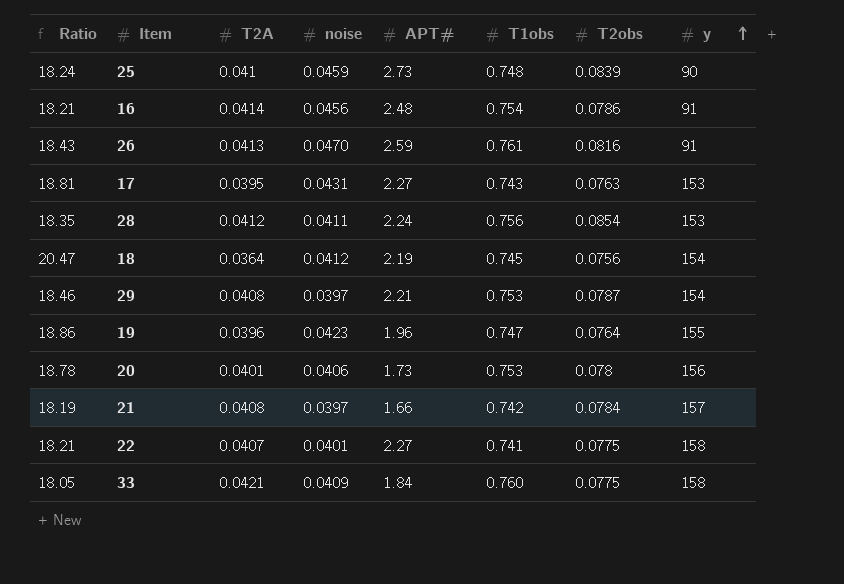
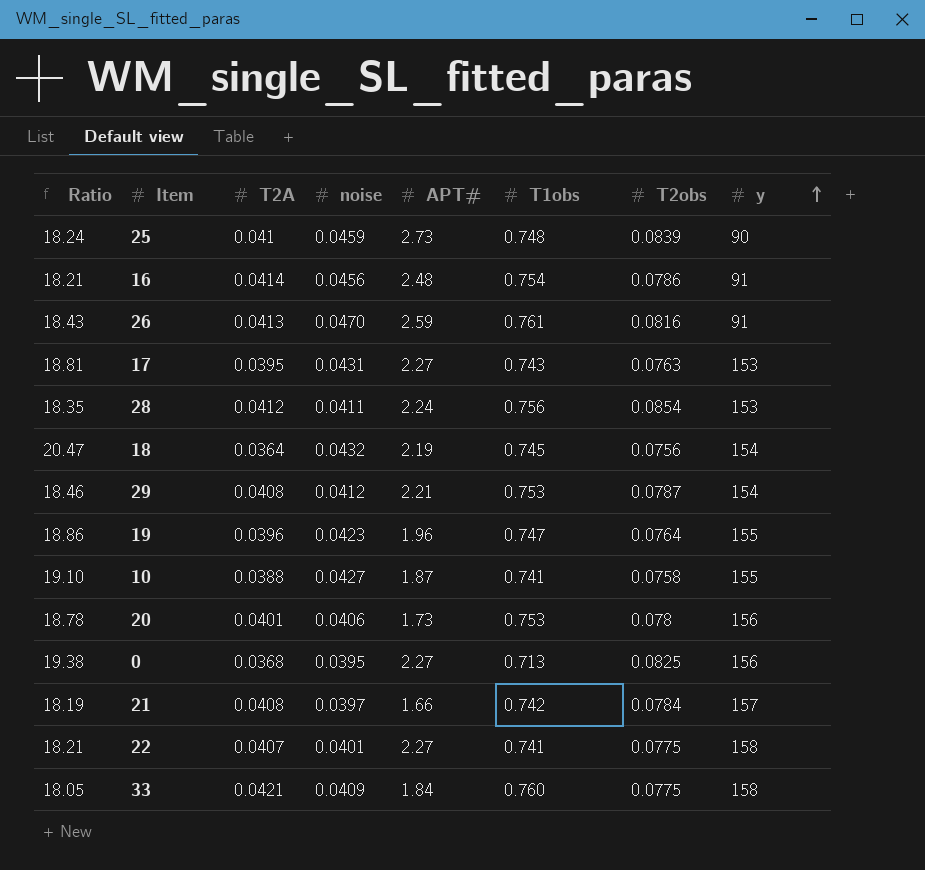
18 | noise: 0.0412 -> 0.0432
29 | noise: 0.0397 -> 0.0412
row 10: none -> 19.10 | 0.0388 | 0.0427 | 1.87 | 0.741 | 0.0758 | 155
row 0: none -> 19.38 | 0.0368 | 0.0395 | 2.27 | 0.713 | 0.0825 | 156

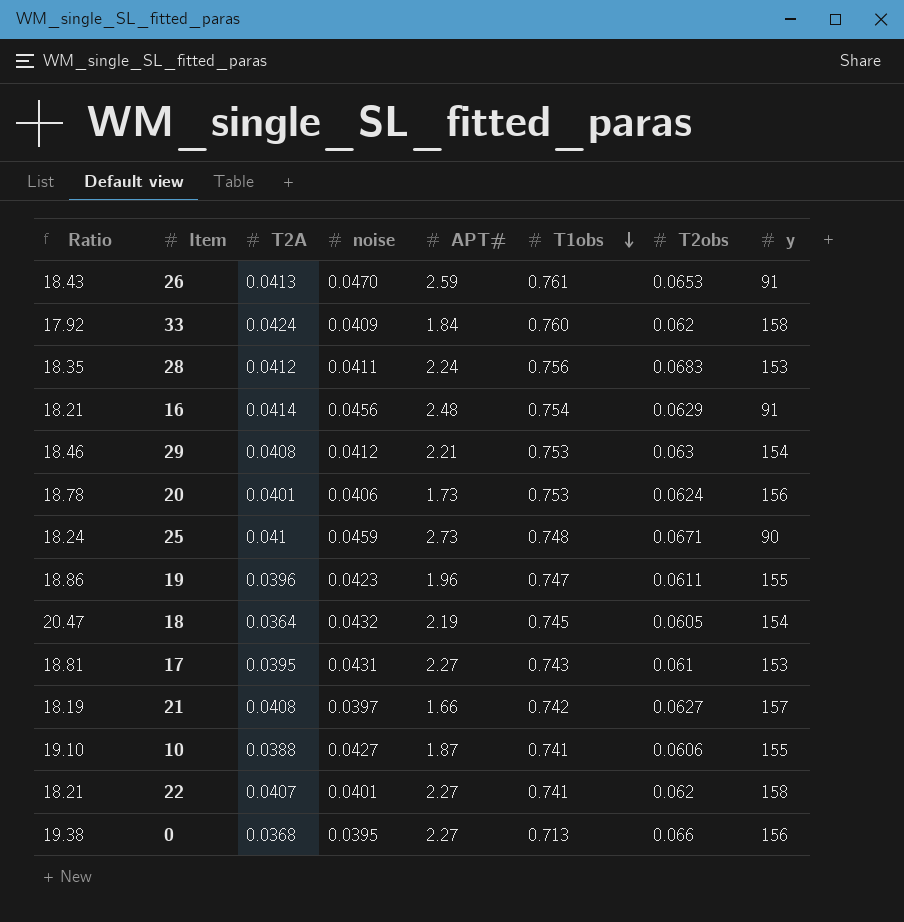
row order: y ascending -> T1obs descending
26 | T2obs: 0.0816 -> 0.0653
33 | Ratio: 18.05 -> 17.92
33 | T2A: 0.0421 -> 0.0424
33 | T2obs: 0.0775 -> 0.062
28 | T2obs: 0.0854 -> 0.0683
16 | T2obs: 0.0786 -> 0.0629
29 | T2obs: 0.0787 -> 0.063
20 | T2obs: 0.078 -> 0.0624
25 | T2obs: 0.0839 -> 0.0671
19 | T2obs: 0.0764 -> 0.0611
18 | T2obs: 0.0756 -> 0.0605
17 | T2obs: 0.0763 -> 0.061
21 | T2obs: 0.0784 -> 0.0627
10 | T2obs: 0.0758 -> 0.0606
22 | T2obs: 0.0775 -> 0.062
0 | T2obs: 0.0825 -> 0.066

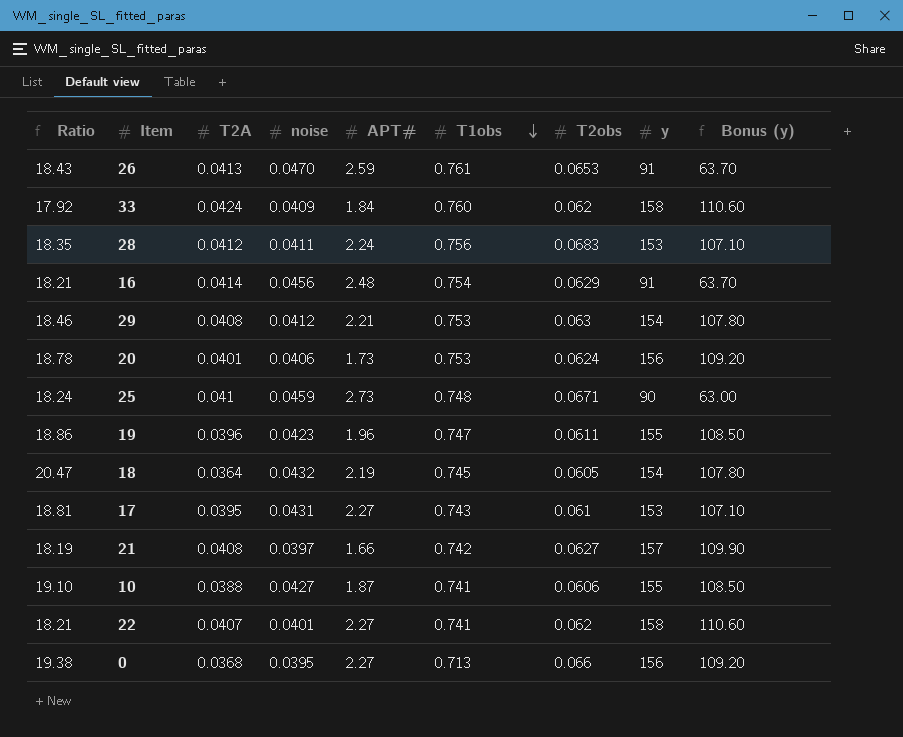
column Bonus (y) | formula: none -> [y] * 0.7

